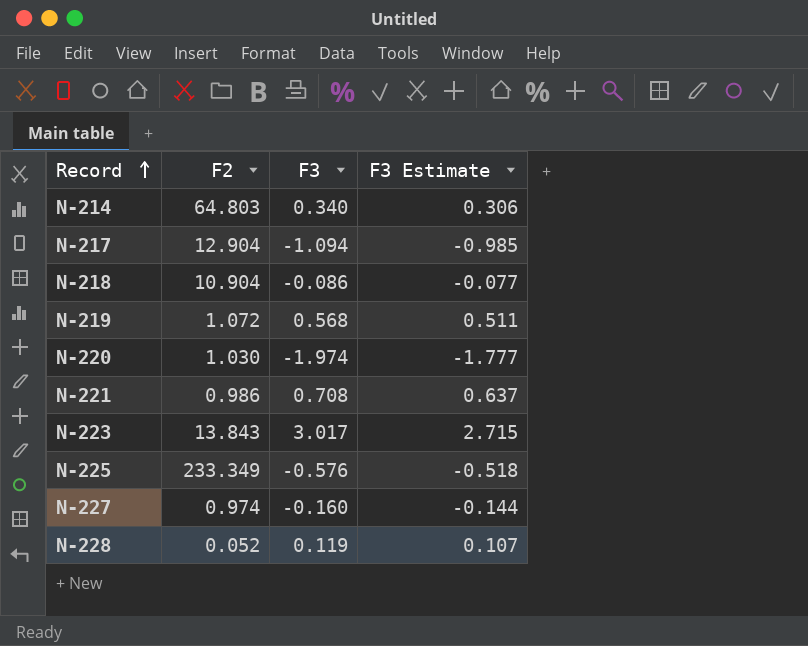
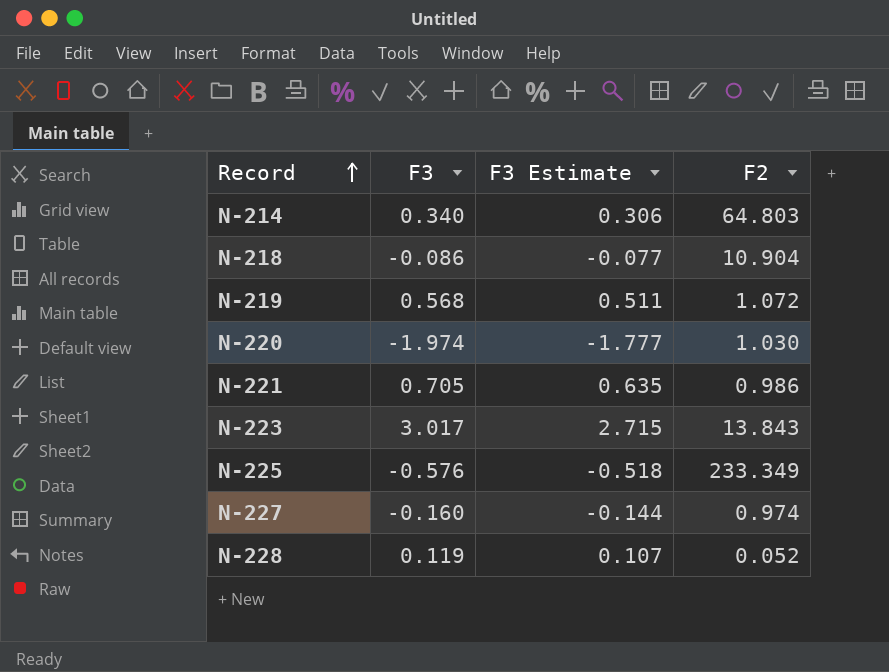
column F2 | position: 2 -> 4
row N-217: 12.904 | -1.094 | -0.985 -> none
N-221 | F3: 0.708 -> 0.705
N-221 | F3 Estimate: 0.637 -> 0.635

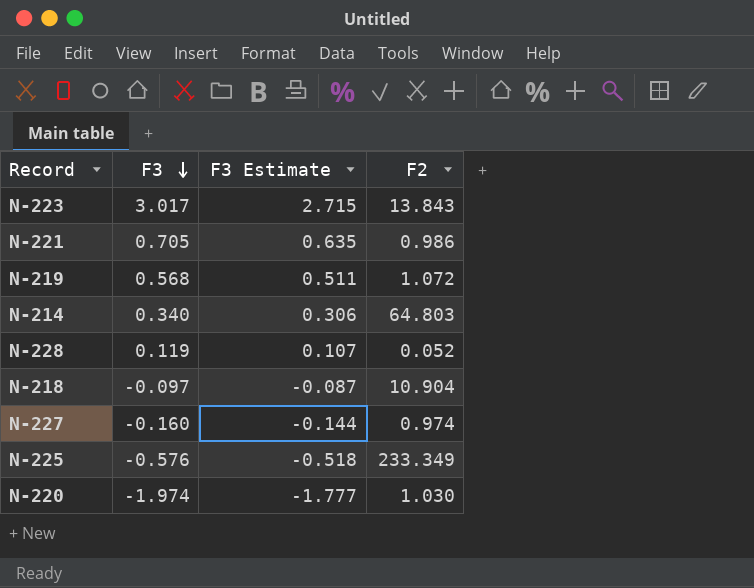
row order: Record ascending -> F3 descending
N-218 | F3: -0.086 -> -0.097
N-218 | F3 Estimate: -0.077 -> -0.087

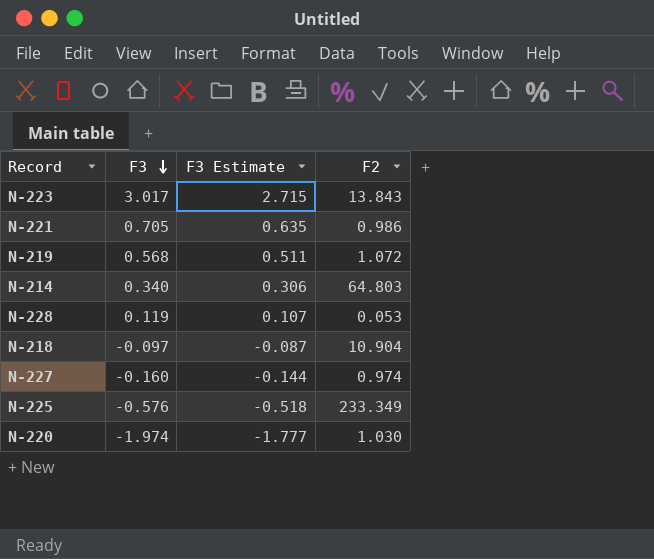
N-228 | F2: 0.052 -> 0.053

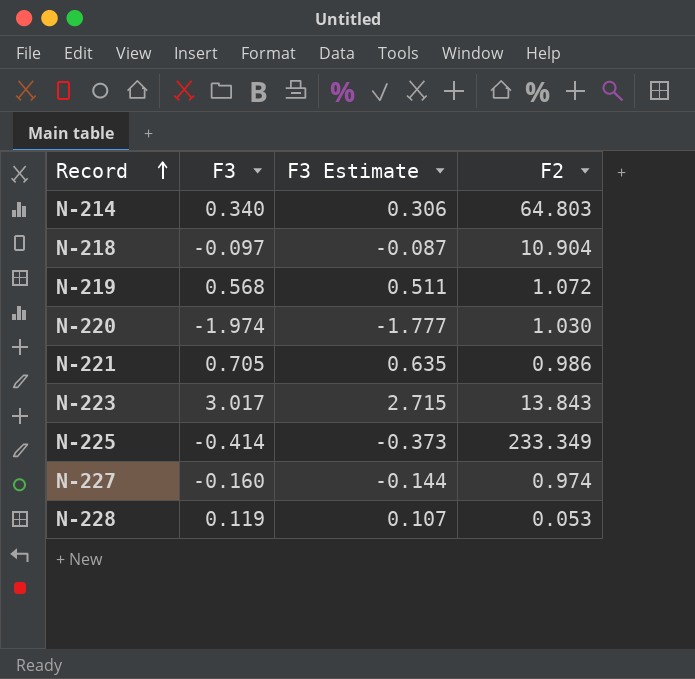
row order: F3 descending -> Record ascending
N-225 | F3: -0.576 -> -0.414
N-225 | F3 Estimate: -0.518 -> -0.373

